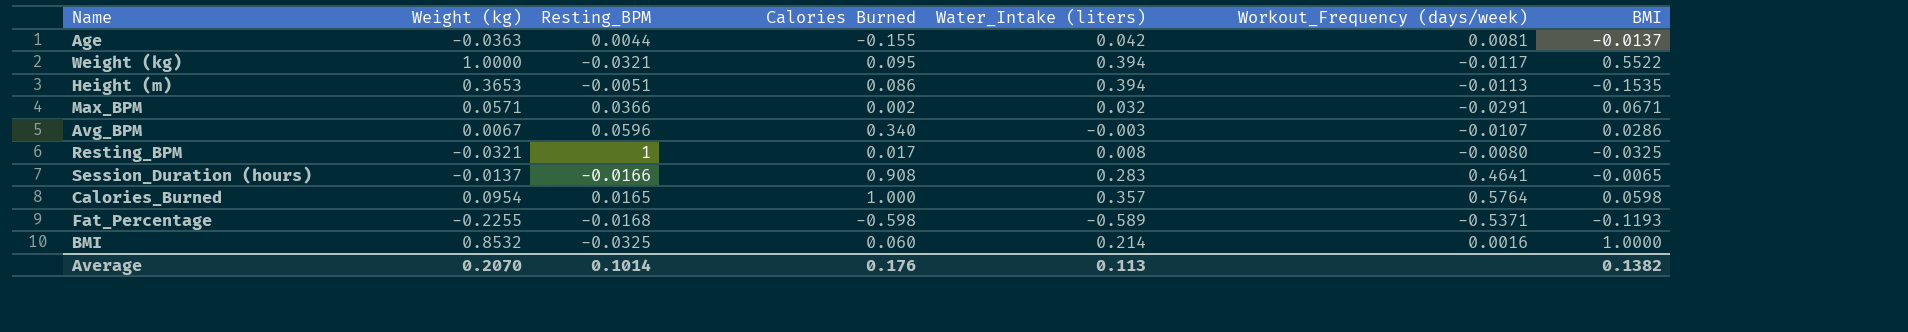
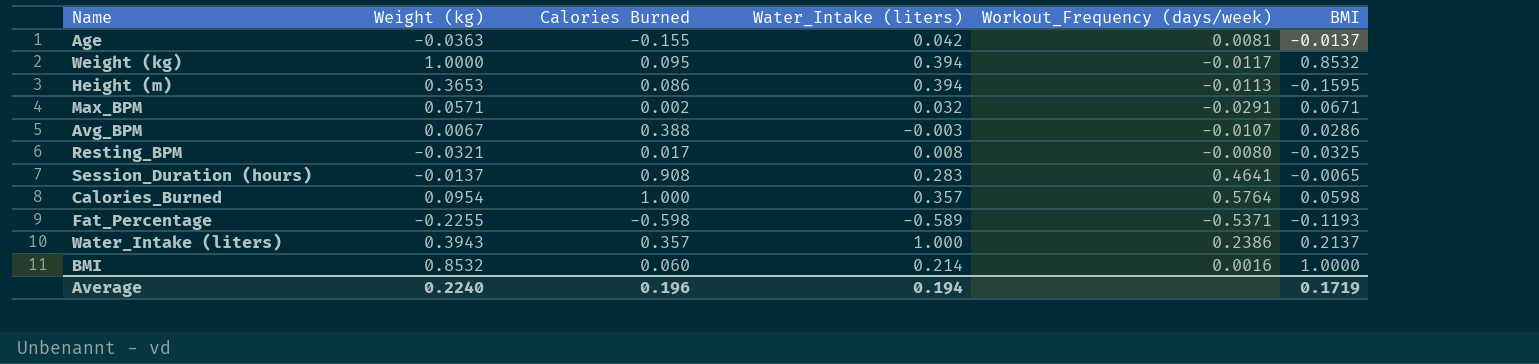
column Resting_BPM | position: 3 -> none
Weight (kg) | BMI: 0.5522 -> 0.8532
Height (m) | BMI: -0.1535 -> -0.1595
Avg_BPM | Calories Burned: 0.340 -> 0.388
row Water_Intake (liters): none -> 0.3943 | 0.357 | 1.000 | 0.2386 | 0.2137
Average | Weight (kg): 0.2070 -> 0.2240
Average | Calories Burned: 0.176 -> 0.196
Average | Water_Intake (liters): 0.113 -> 0.194
Average | BMI: 0.1382 -> 0.1719

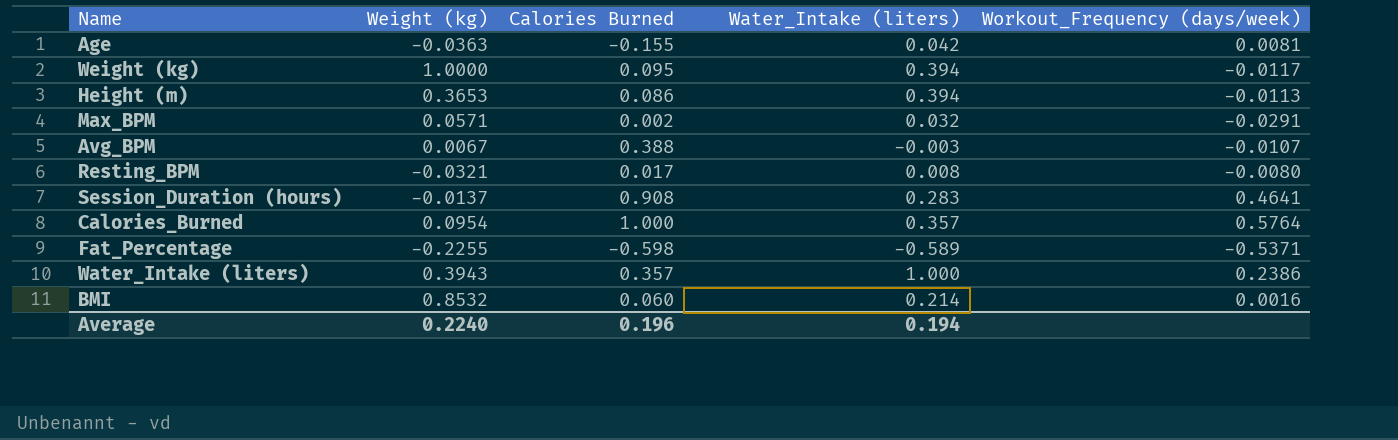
column BMI | position: 6 -> none

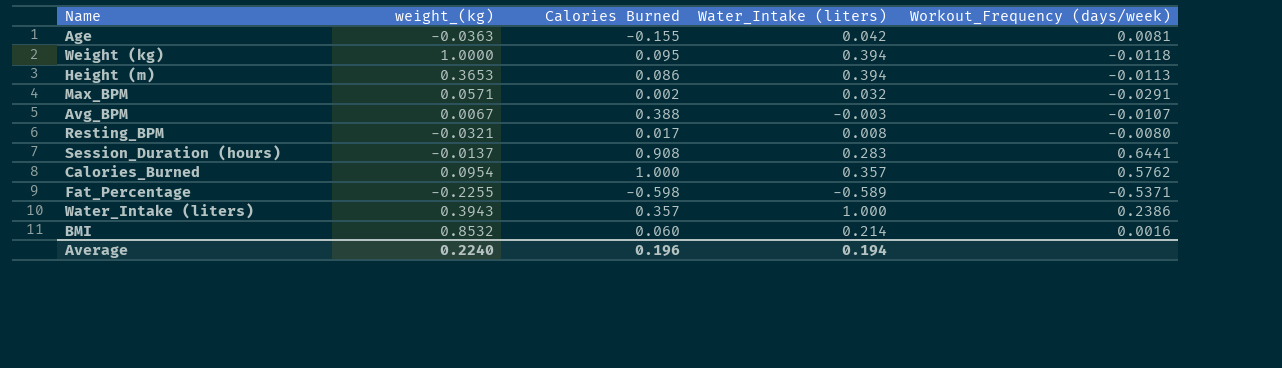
column name: Weight (kg) -> weight_(kg)
Weight (kg) | Workout_Frequency (days/week): -0.0117 -> -0.0118
Session_Duration (hours) | Workout_Frequency (days/week): 0.4641 -> 0.6441
Calories_Burned | Workout_Frequency (days/week): 0.5764 -> 0.5762

